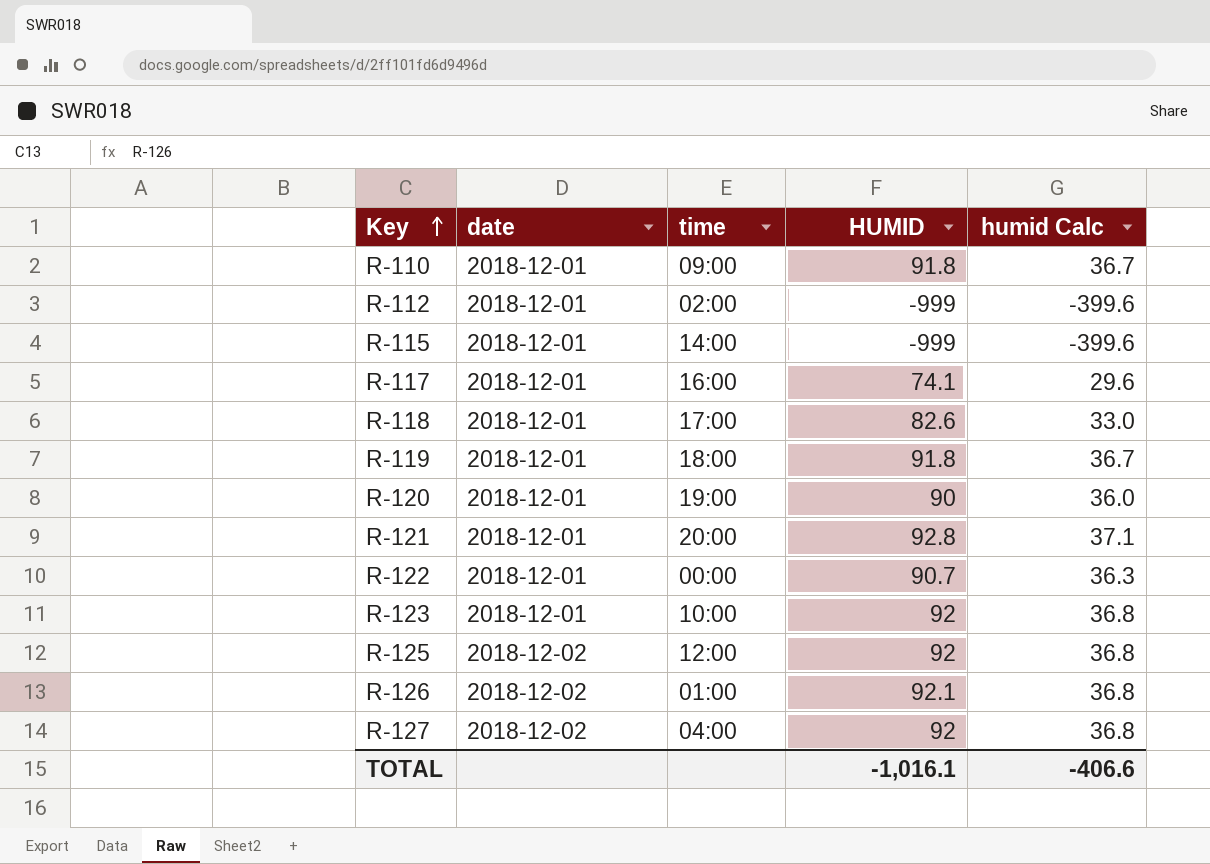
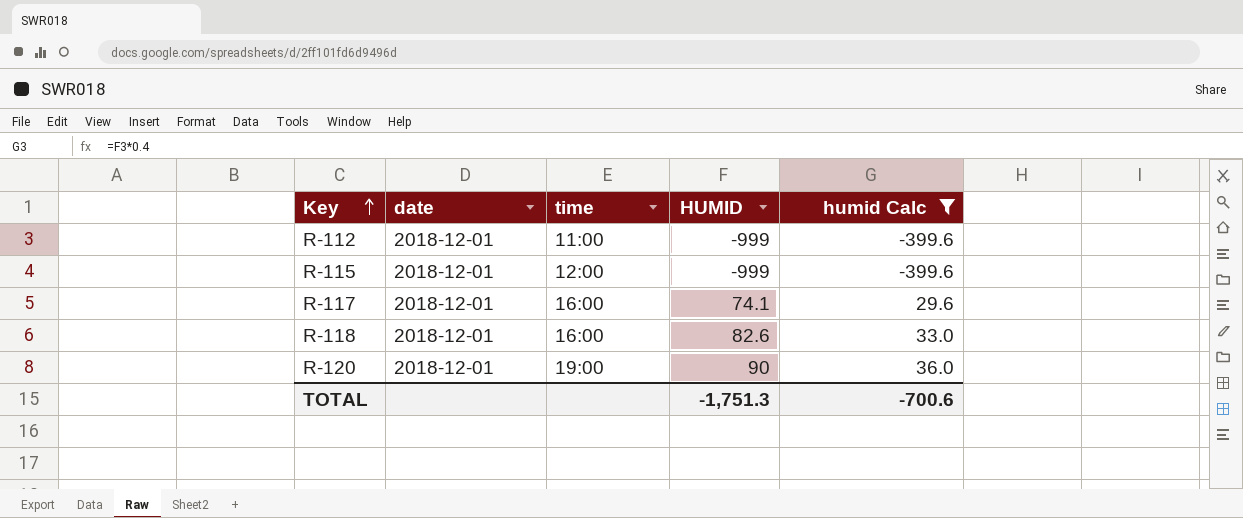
filter: none -> humid Calc <= 36.0
R-112 | time: 02:00 -> 11:00
R-115 | time: 14:00 -> 12:00
R-118 | time: 17:00 -> 16:00
TOTAL | HUMID: -1,016.1 -> -1,751.3
TOTAL | humid Calc: -406.6 -> -700.6

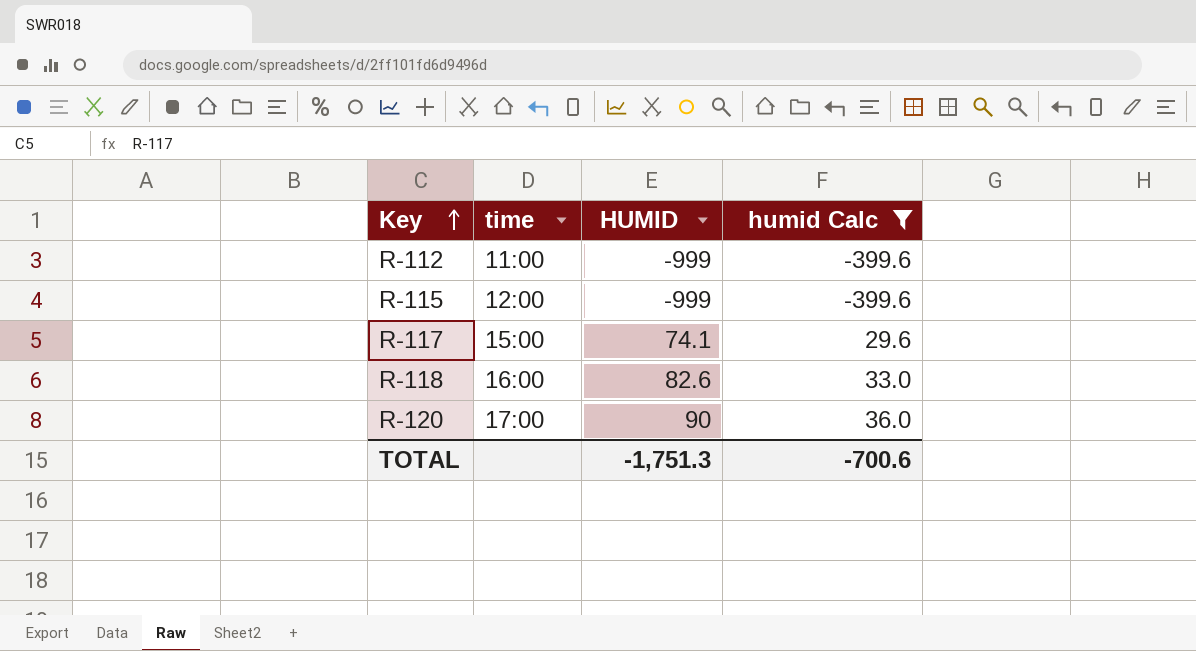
column date | position: 2 -> none
R-117 | time: 16:00 -> 15:00
R-120 | time: 19:00 -> 17:00

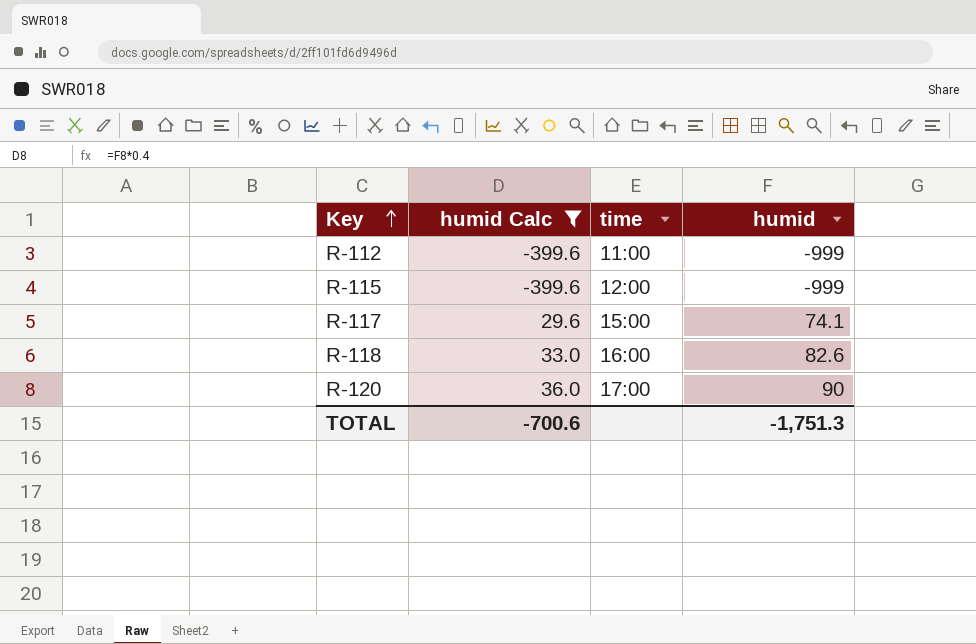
column humid Calc | position: 4 -> 2
column name: HUMID -> humid

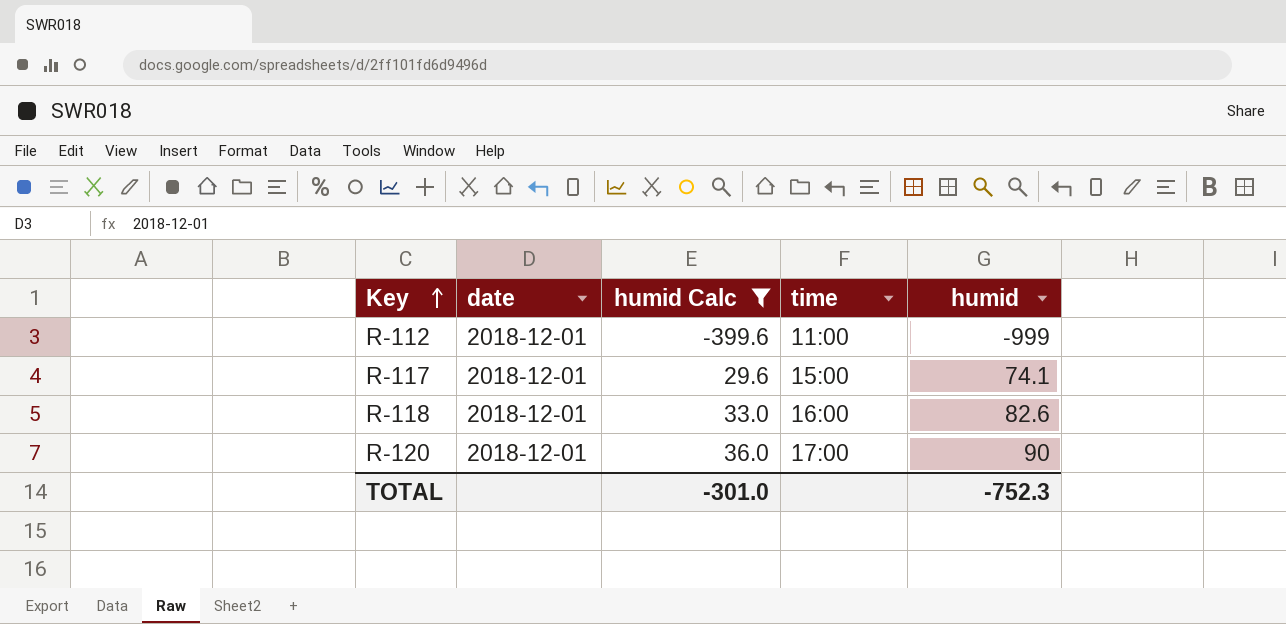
column date | position: none -> 2
row R-115: -399.6 | 12:00 | -999 -> none
TOTAL | humid Calc: -700.6 -> -301.0
TOTAL | humid: -1,751.3 -> -752.3

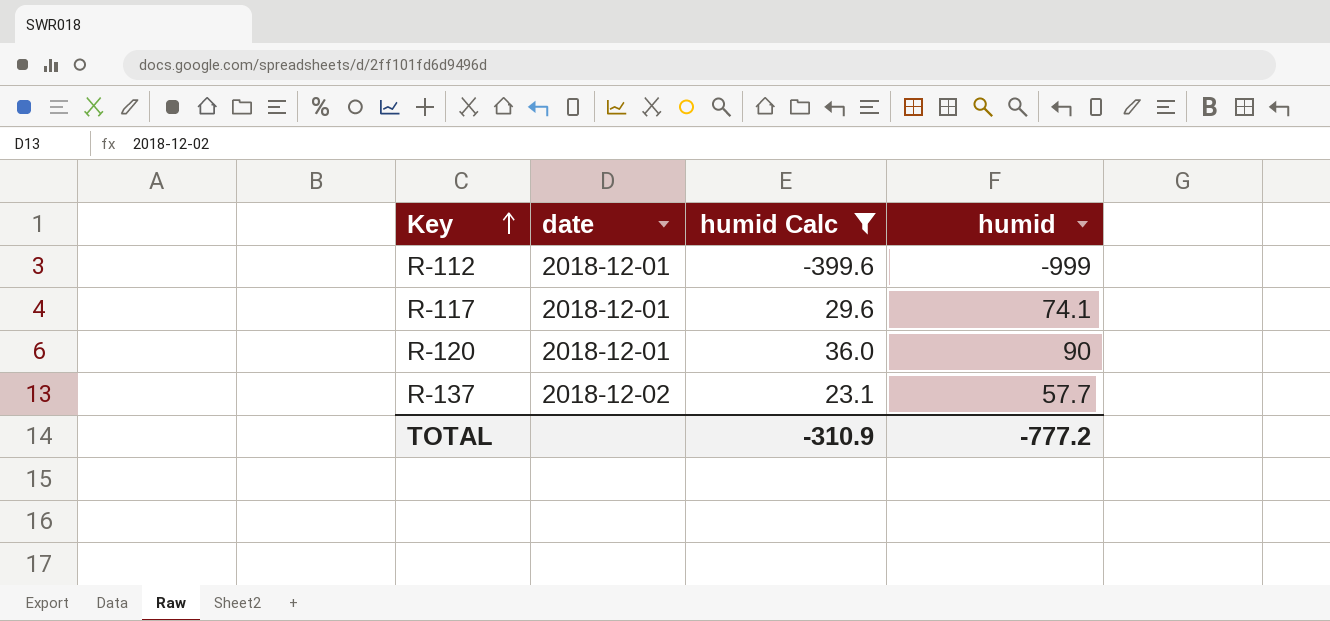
column time | position: 4 -> none
row R-118: 2018-12-01 | 33.0 | 16:00 | 82.6 -> none
row R-137: none -> 2018-12-02 | 23.1 | 57.7
TOTAL | humid Calc: -301.0 -> -310.9
TOTAL | humid: -752.3 -> -777.2

